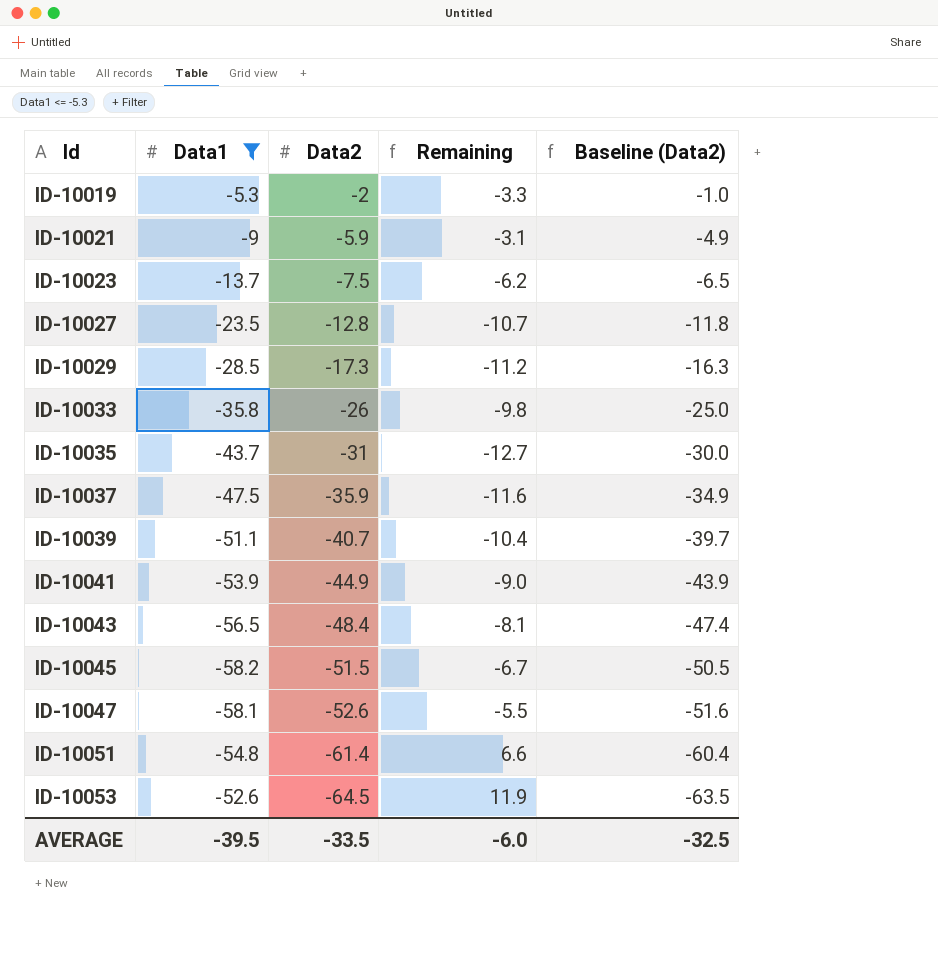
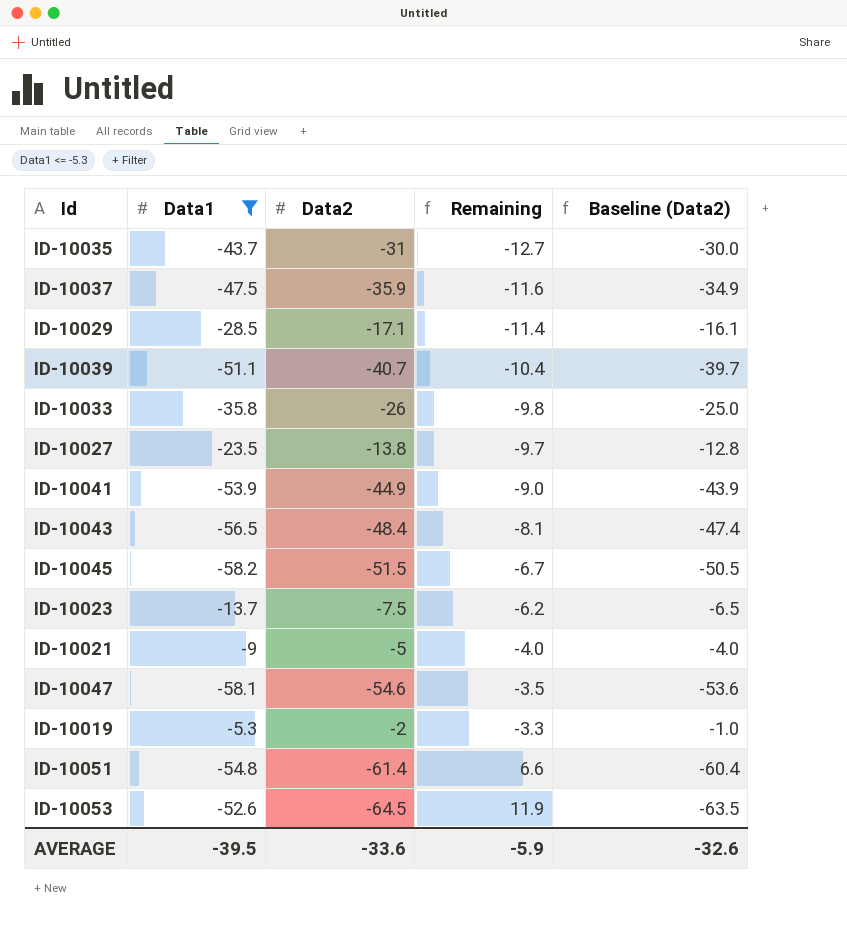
row order: Id ascending -> Remaining ascending
ID-10029 | Data2: -17.3 -> -17.1
ID-10029 | Remaining: -11.2 -> -11.4
ID-10029 | Baseline (Data2): -16.3 -> -16.1
ID-10027 | Data2: -12.8 -> -13.8
ID-10027 | Remaining: -10.7 -> -9.7
ID-10027 | Baseline (Data2): -11.8 -> -12.8
ID-10021 | Data2: -5.9 -> -5
ID-10021 | Remaining: -3.1 -> -4.0
ID-10021 | Baseline (Data2): -4.9 -> -4.0
ID-10047 | Data2: -52.6 -> -54.6
ID-10047 | Remaining: -5.5 -> -3.5
ID-10047 | Baseline (Data2): -51.6 -> -53.6
AVERAGE | Data2: -33.5 -> -33.6
AVERAGE | Remaining: -6.0 -> -5.9
AVERAGE | Baseline (Data2): -32.5 -> -32.6

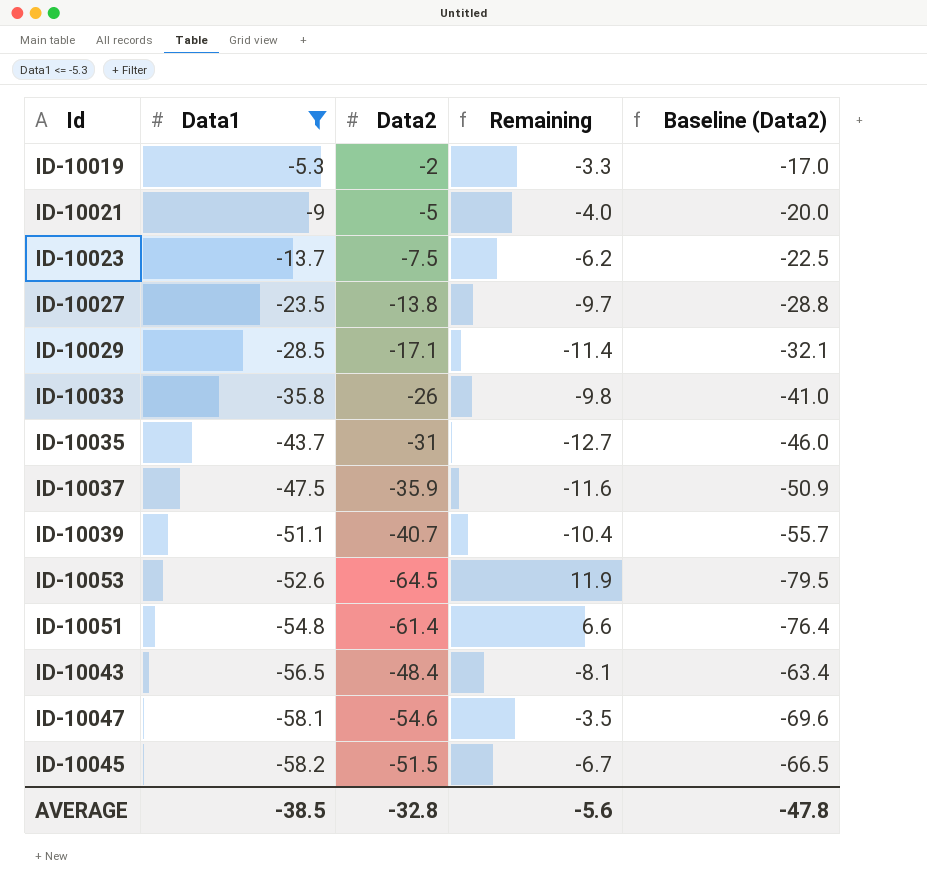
row order: Remaining ascending -> Data1 descending
column Baseline (Data2) | formula: [Data2] + 1 -> [Data2] - 15
row ID-10041: -53.9 | -44.9 | -9.0 | -43.9 -> none
AVERAGE | Data1: -39.5 -> -38.5
AVERAGE | Data2: -33.6 -> -32.8
AVERAGE | Remaining: -5.9 -> -5.6
AVERAGE | Baseline (Data2): -32.6 -> -47.8

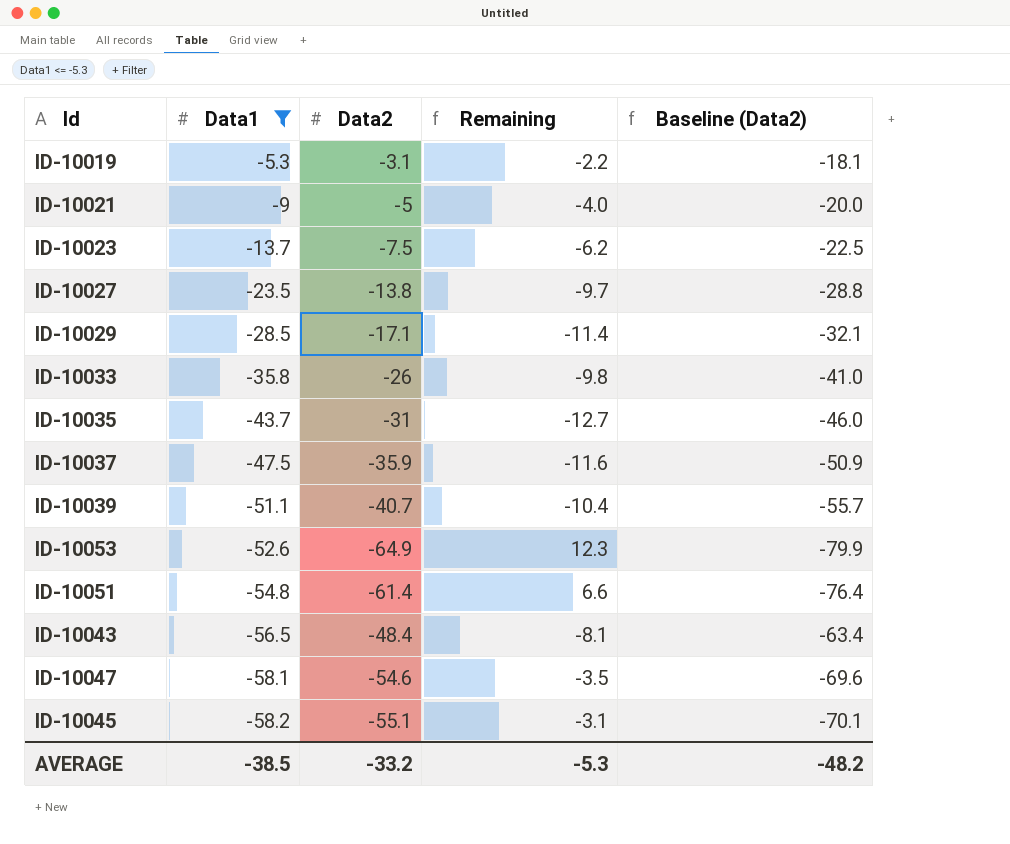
ID-10019 | Data2: -2 -> -3.1
ID-10019 | Remaining: -3.3 -> -2.2
ID-10019 | Baseline (Data2): -17.0 -> -18.1
ID-10053 | Data2: -64.5 -> -64.9
ID-10053 | Remaining: 11.9 -> 12.3
ID-10053 | Baseline (Data2): -79.5 -> -79.9
ID-10045 | Data2: -51.5 -> -55.1
ID-10045 | Remaining: -6.7 -> -3.1
ID-10045 | Baseline (Data2): -66.5 -> -70.1
AVERAGE | Data2: -32.8 -> -33.2
AVERAGE | Remaining: -5.6 -> -5.3
AVERAGE | Baseline (Data2): -47.8 -> -48.2

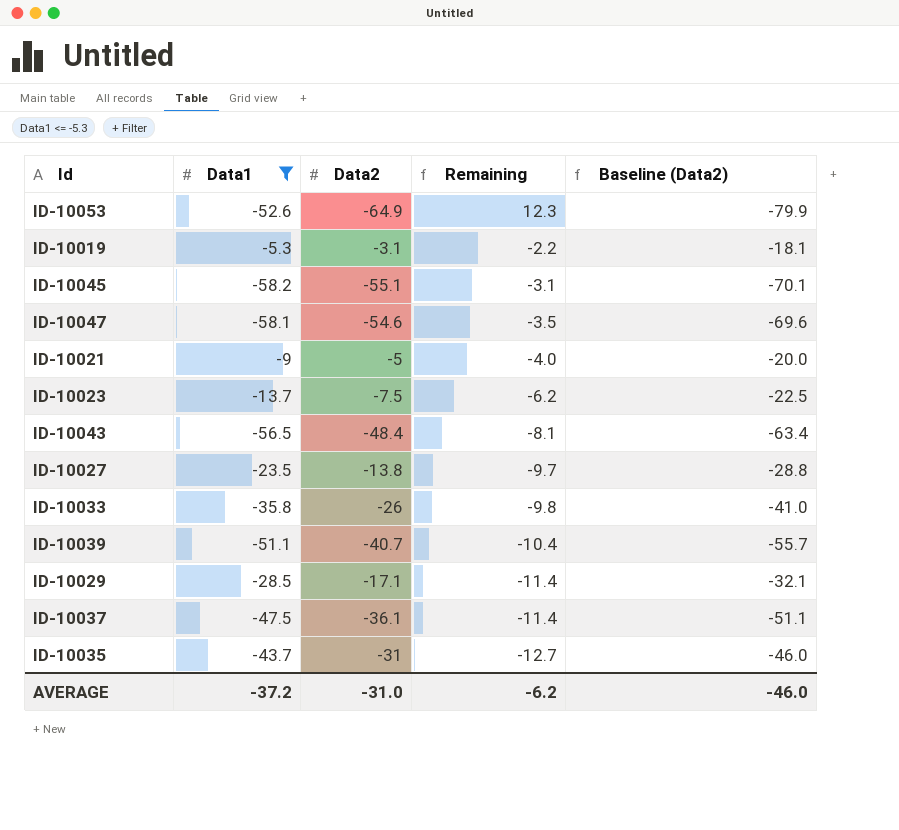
row order: Data1 descending -> Remaining descending
row ID-10051: -54.8 | -61.4 | 6.6 | -76.4 -> none
ID-10037 | Data2: -35.9 -> -36.1
ID-10037 | Remaining: -11.6 -> -11.4
ID-10037 | Baseline (Data2): -50.9 -> -51.1
AVERAGE | Data1: -38.5 -> -37.2
AVERAGE | Data2: -33.2 -> -31.0
AVERAGE | Remaining: -5.3 -> -6.2
AVERAGE | Baseline (Data2): -48.2 -> -46.0

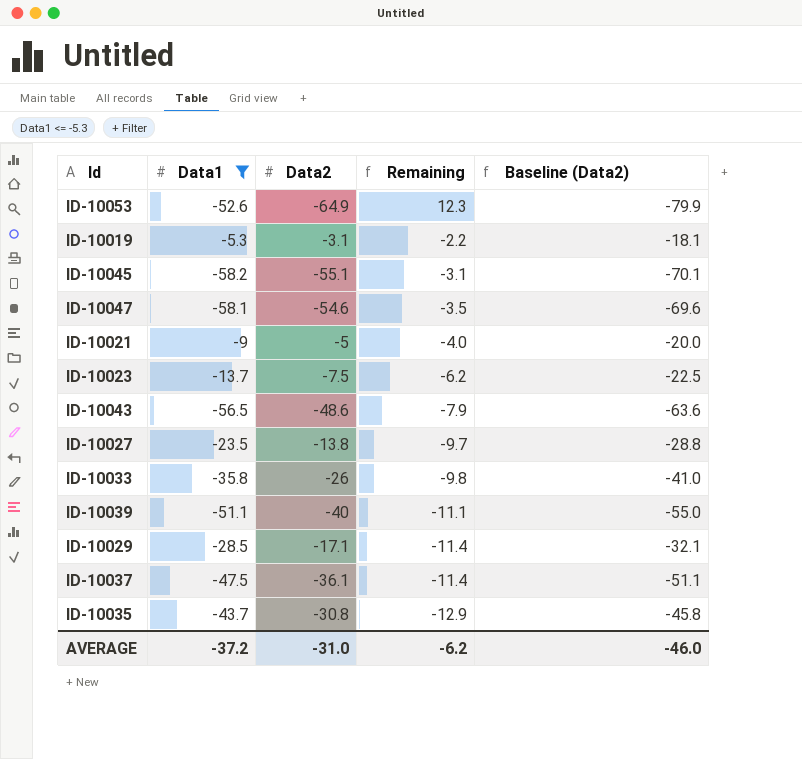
ID-10043 | Data2: -48.4 -> -48.6
ID-10043 | Remaining: -8.1 -> -7.9
ID-10043 | Baseline (Data2): -63.4 -> -63.6
ID-10039 | Data2: -40.7 -> -40
ID-10039 | Remaining: -10.4 -> -11.1
ID-10039 | Baseline (Data2): -55.7 -> -55.0
ID-10035 | Data2: -31 -> -30.8
ID-10035 | Remaining: -12.7 -> -12.9
ID-10035 | Baseline (Data2): -46.0 -> -45.8

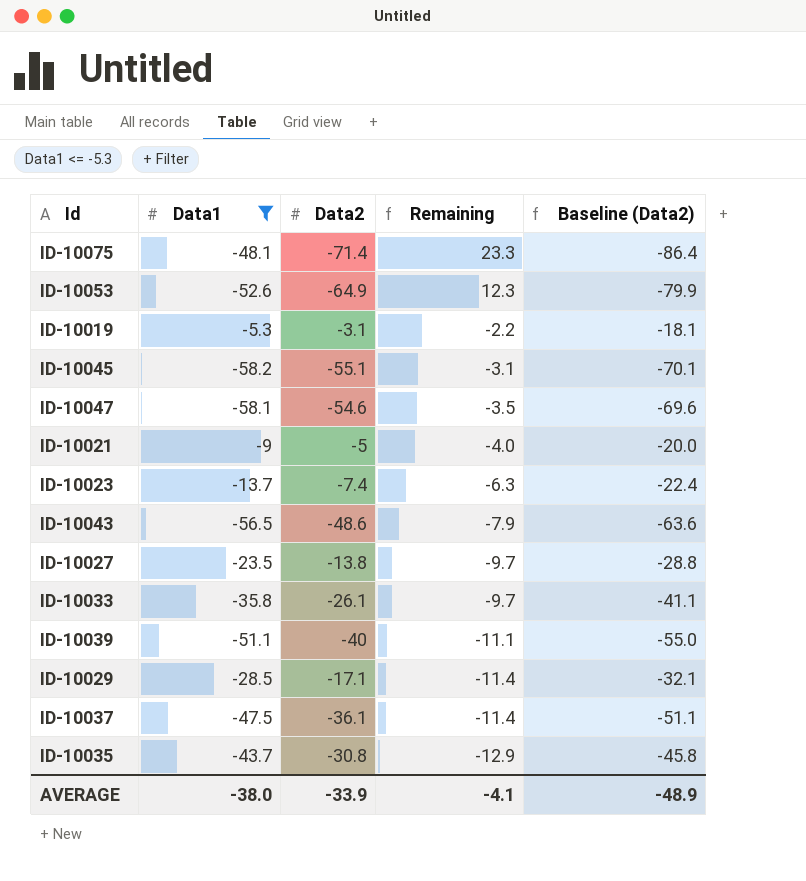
row ID-10075: none -> -48.1 | -71.4 | 23.3 | -86.4
ID-10023 | Data2: -7.5 -> -7.4
ID-10023 | Remaining: -6.2 -> -6.3
ID-10023 | Baseline (Data2): -22.5 -> -22.4
ID-10033 | Data2: -26 -> -26.1
ID-10033 | Remaining: -9.8 -> -9.7
ID-10033 | Baseline (Data2): -41.0 -> -41.1
AVERAGE | Data1: -37.2 -> -38.0
AVERAGE | Data2: -31.0 -> -33.9
AVERAGE | Remaining: -6.2 -> -4.1
AVERAGE | Baseline (Data2): -46.0 -> -48.9

